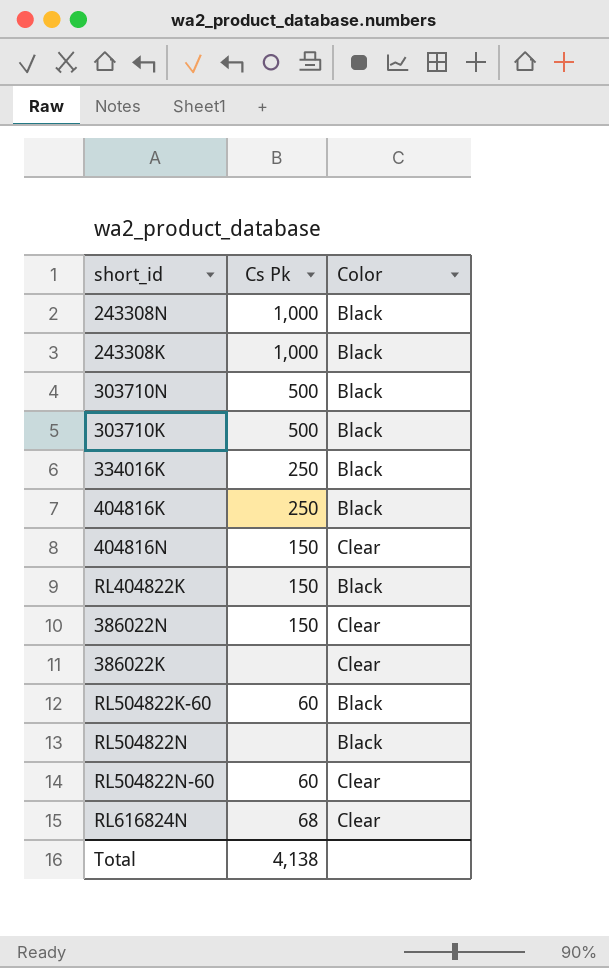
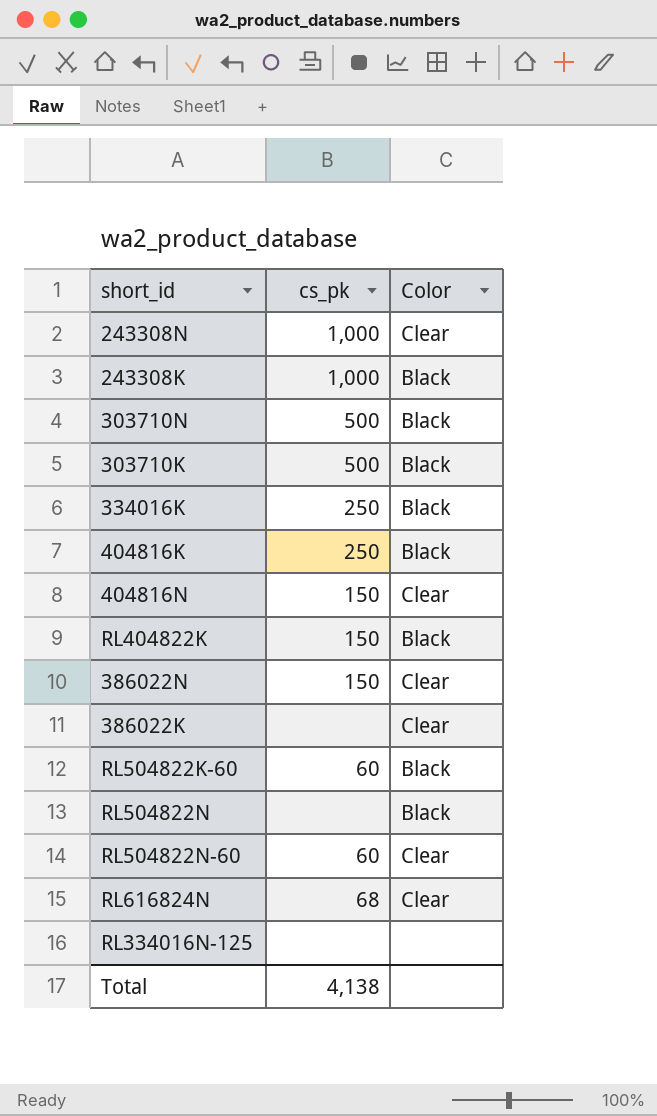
column name: Cs Pk -> cs_pk
243308N | Color: Black -> Clear
row RL334016N-125: none -> none | none

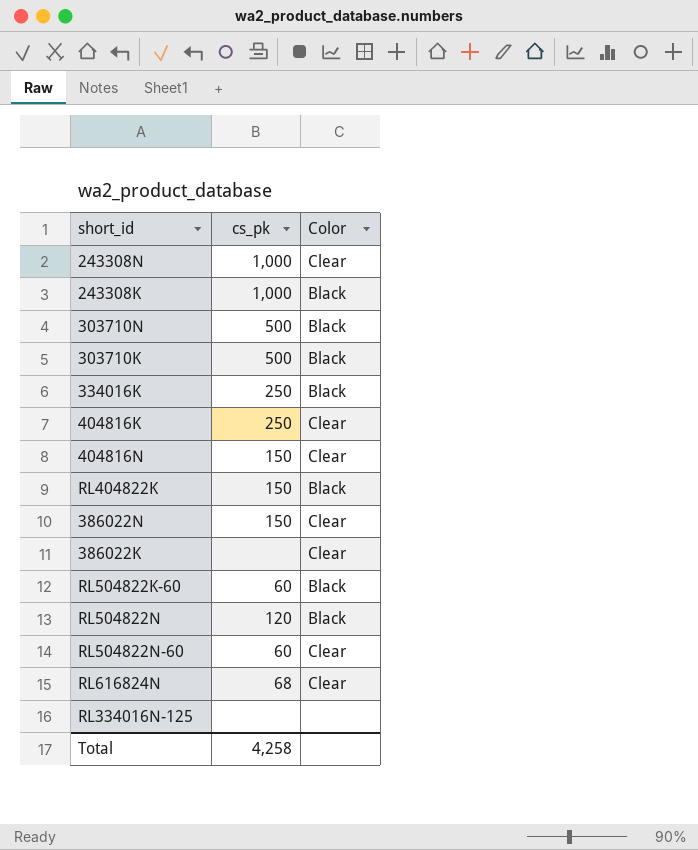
404816K | Color: Black -> Clear
RL504822N | cs_pk: none -> 120
Total | cs_pk: 4,138 -> 4,258

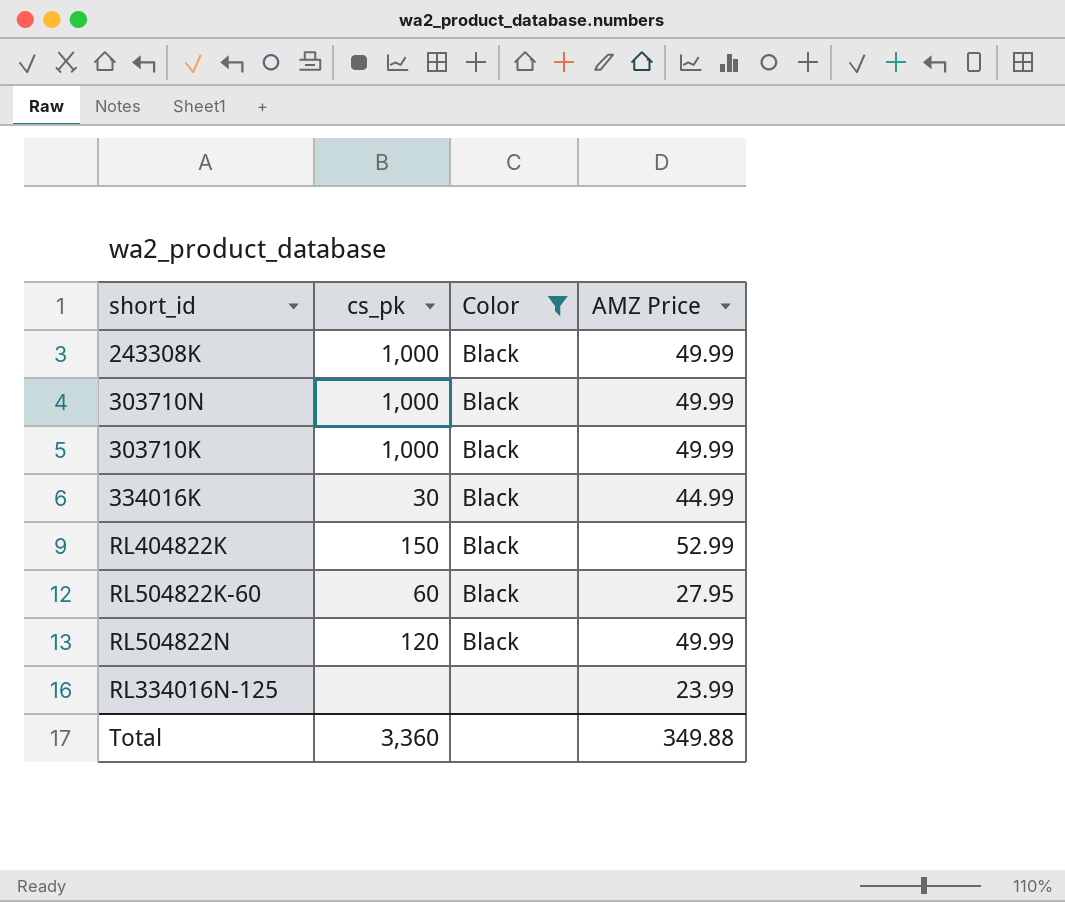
filter: none -> Color != Clear
column AMZ Price | position: none -> 4
303710N | cs_pk: 500 -> 1,000
303710K | cs_pk: 500 -> 1,000
334016K | cs_pk: 250 -> 30
Total | cs_pk: 4,258 -> 3,360

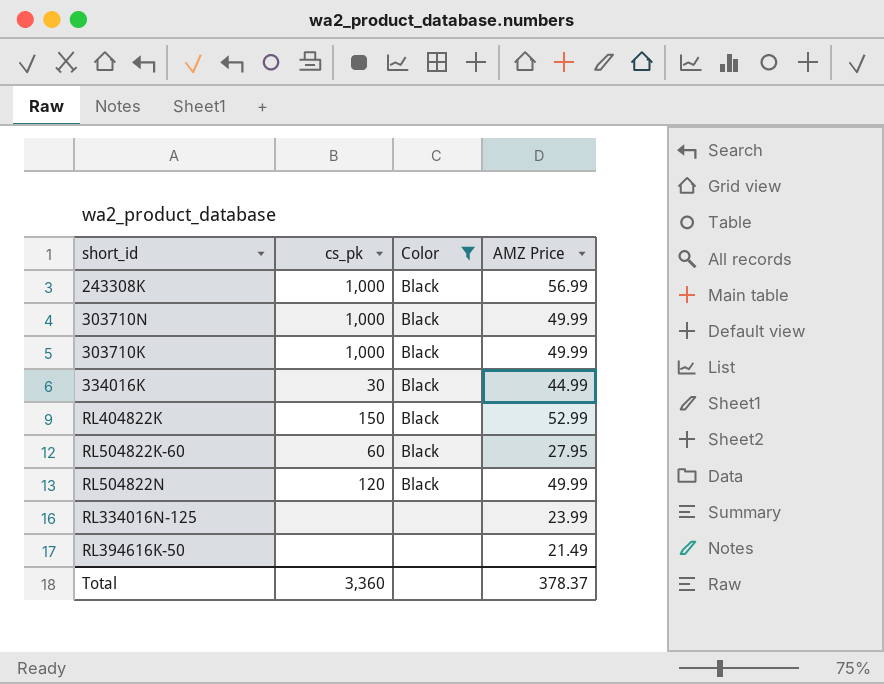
243308K | AMZ Price: 49.99 -> 56.99
row RL394616K-50: none -> none | none | 21.49
Total | AMZ Price: 349.88 -> 378.37

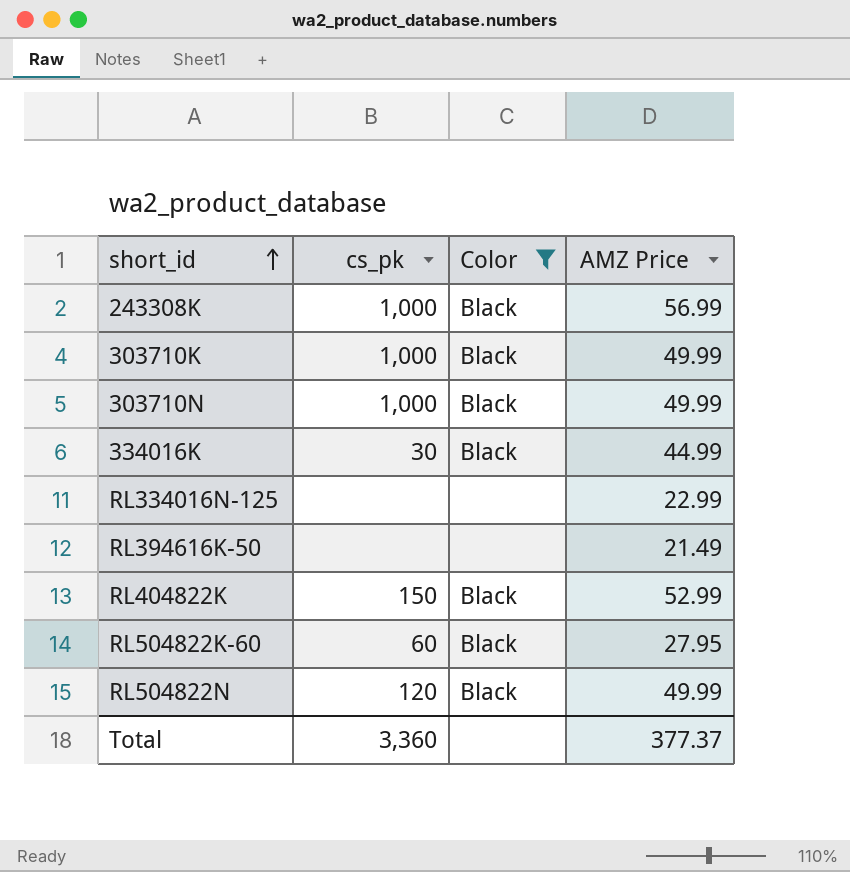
row order: none -> short_id ascending
RL334016N-125 | AMZ Price: 23.99 -> 22.99
Total | AMZ Price: 378.37 -> 377.37

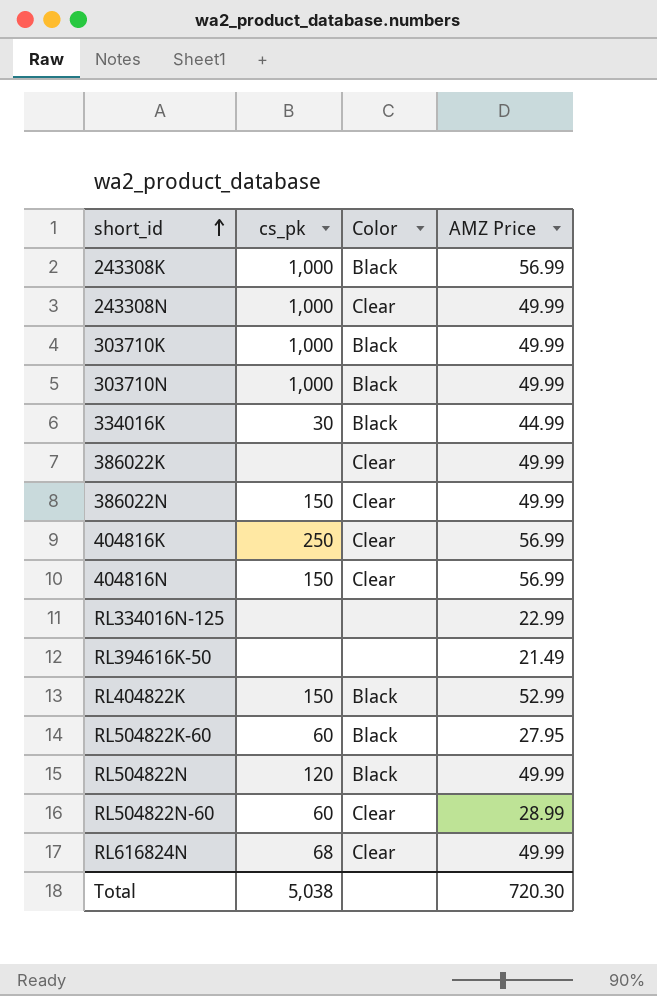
filter: Color != Clear -> none
Total | cs_pk: 3,360 -> 5,038
Total | AMZ Price: 377.37 -> 720.30

